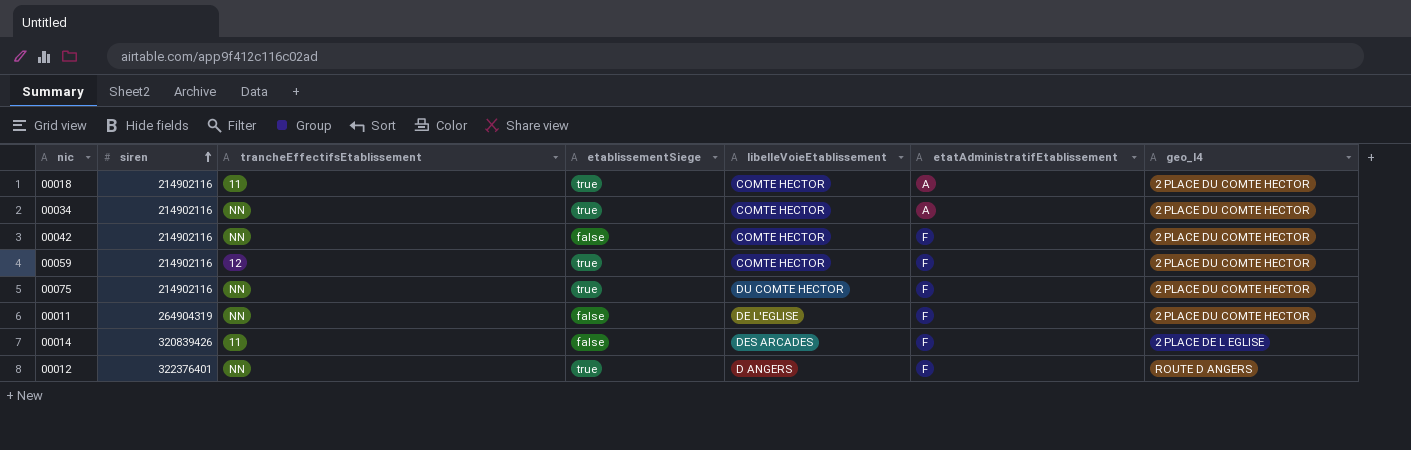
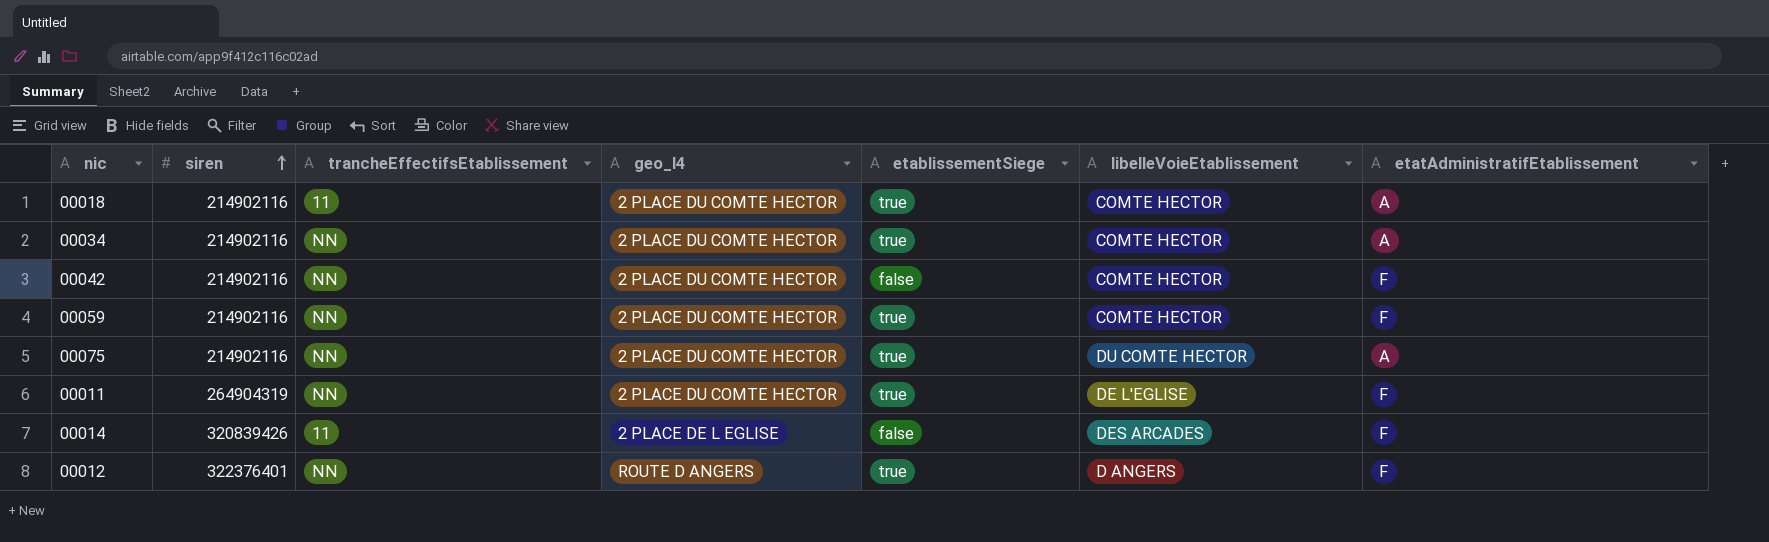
column geo_l4 | position: 7 -> 4
00059 | trancheEffectifsEtablissement: 12 -> NN
00075 | etatAdministratifEtablissement: F -> A
00011 | etablissementSiege: false -> true

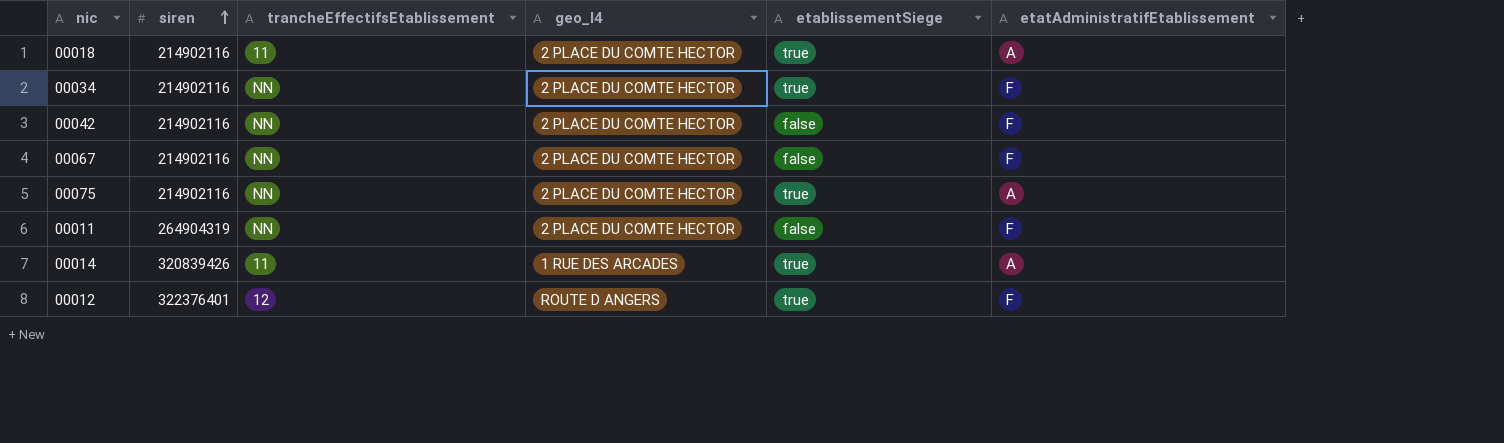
column libelleVoieEtablissement | position: 6 -> none
row 00059: 214902116 | NN | 2 PLACE DU COMTE HECTOR | true | COMTE HECTOR | F -> none
00034 | etatAdministratifEtablissement: A -> F
row 00067: none -> 214902116 | NN | 2 PLACE DU COMTE HECTOR | false | F
00011 | etablissementSiege: true -> false
00014 | geo_l4: 2 PLACE DE L EGLISE -> 1 RUE DES ARCADES
00014 | etablissementSiege: false -> true
00014 | etatAdministratifEtablissement: F -> A
00012 | trancheEffectifsEtablissement: NN -> 12

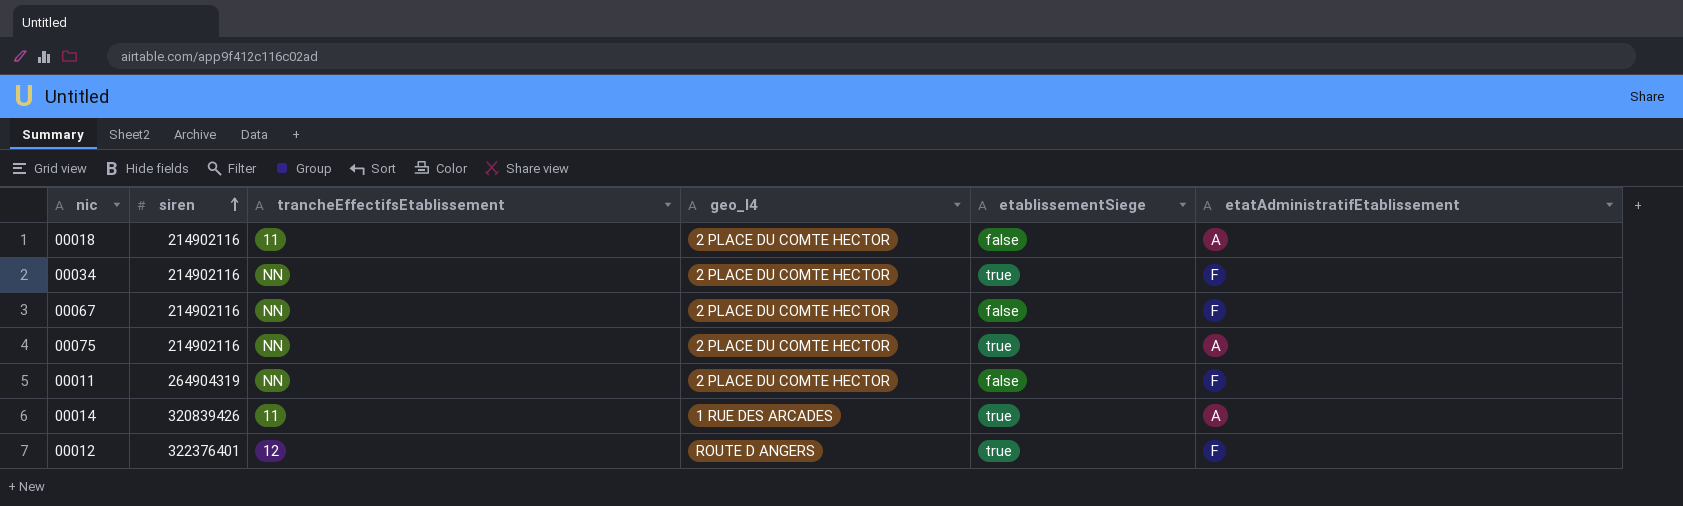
row 00042: 214902116 | NN | 2 PLACE DU COMTE HECTOR | false | F -> none
00018 | etablissementSiege: true -> false

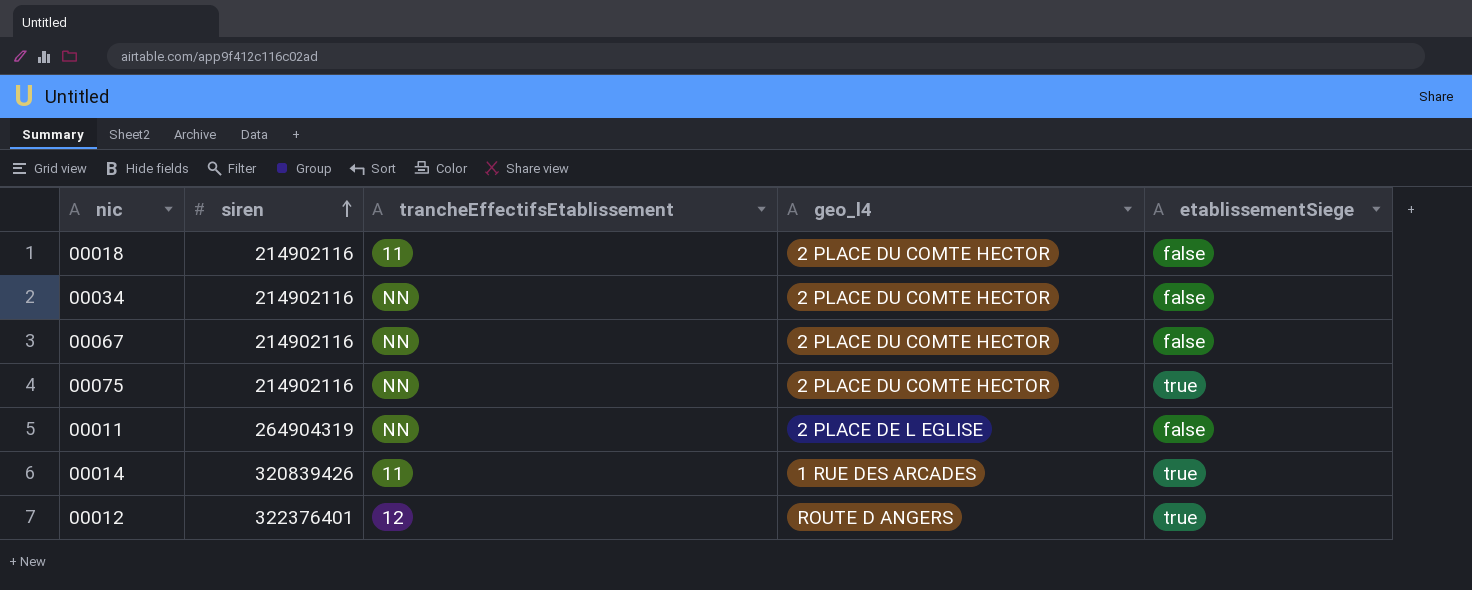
column etatAdministratifEtablissement | position: 6 -> none
00034 | etablissementSiege: true -> false
00011 | geo_l4: 2 PLACE DU COMTE HECTOR -> 2 PLACE DE L EGLISE

